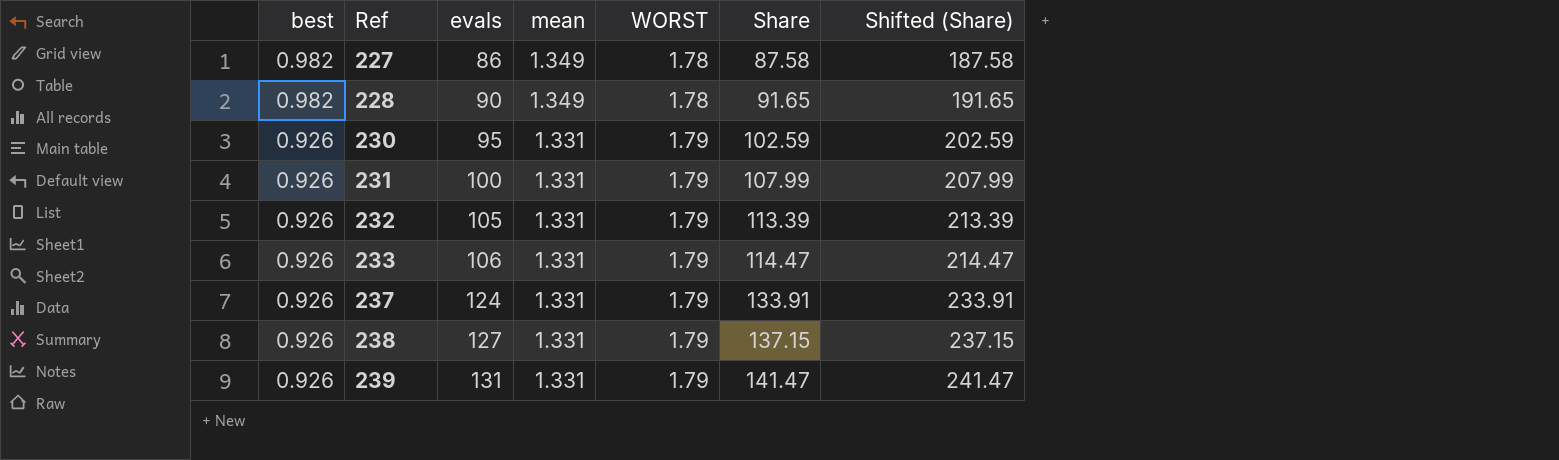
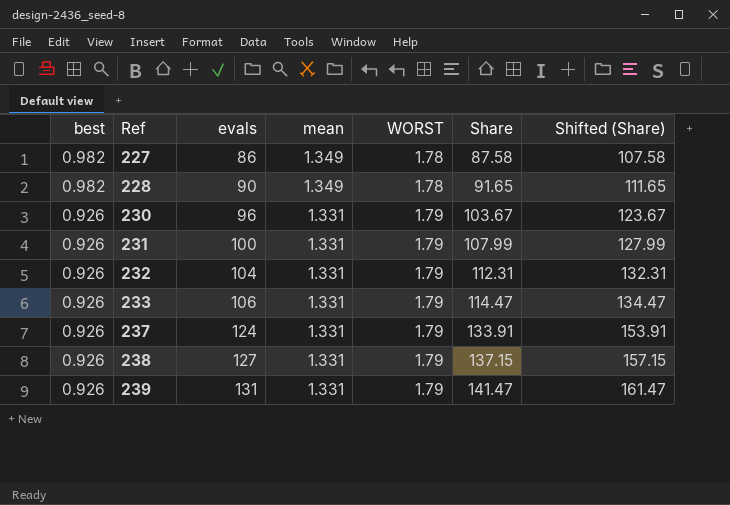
column Shifted (Share) | formula: [Share] + 100 -> [Share] + 20
230 | evals: 95 -> 96
230 | Share: 102.59 -> 103.67
232 | evals: 105 -> 104
232 | Share: 113.39 -> 112.31

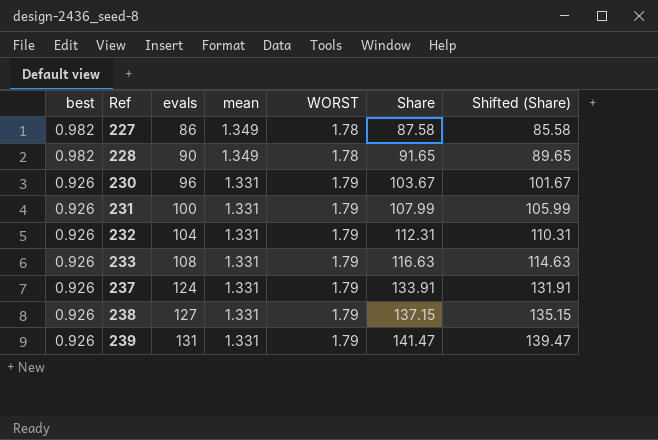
column Shifted (Share) | formula: [Share] + 20 -> [Share] - 2
233 | evals: 106 -> 108
233 | Share: 114.47 -> 116.63

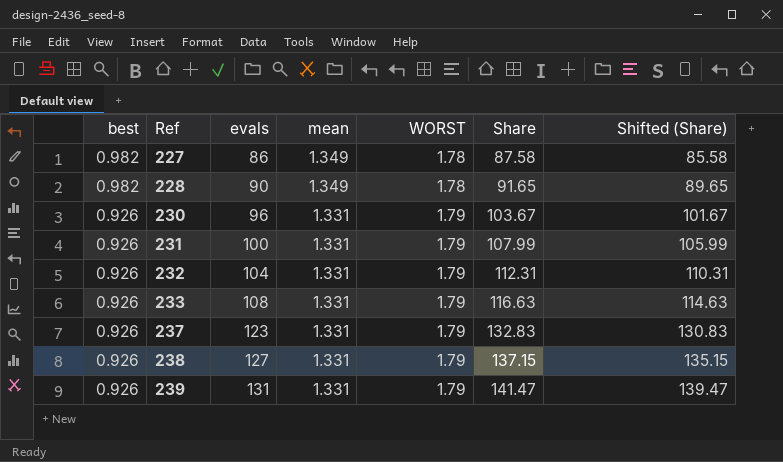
237 | evals: 124 -> 123
237 | Share: 133.91 -> 132.83
237 | Shifted (Share): 131.91 -> 130.83

